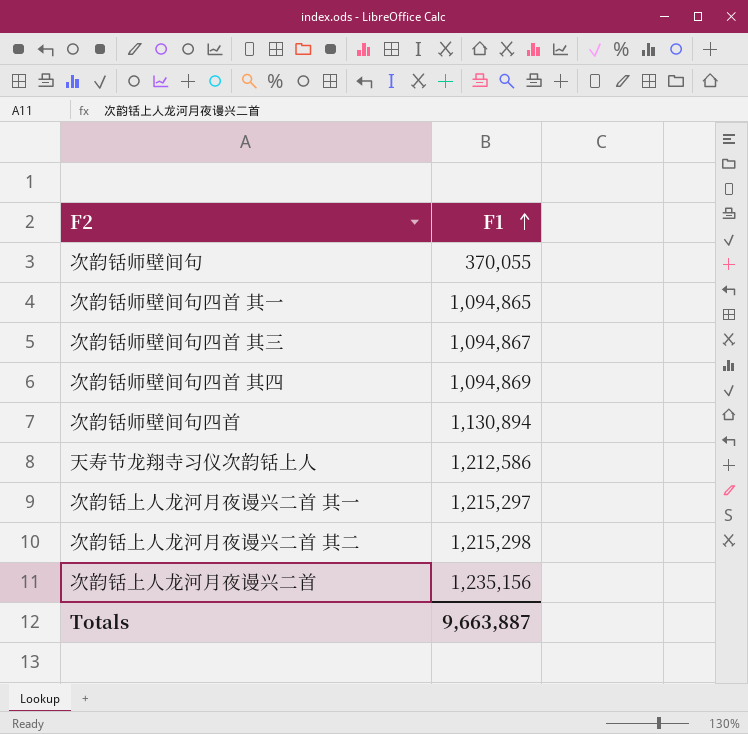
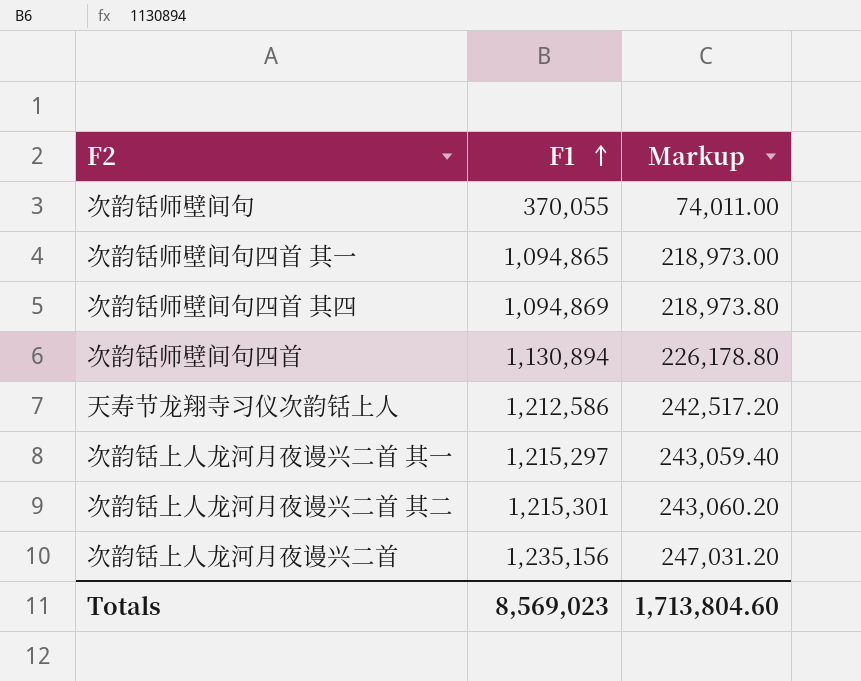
column Markup | formula: none -> [F1] * 0.2
row 次韵铦师壁间句四首 其三: 1,094,867 -> none
次韵铦上人龙河月夜谩兴二首 其二 | F1: 1,215,298 -> 1,215,301
Totals | F1: 9,663,887 -> 8,569,023

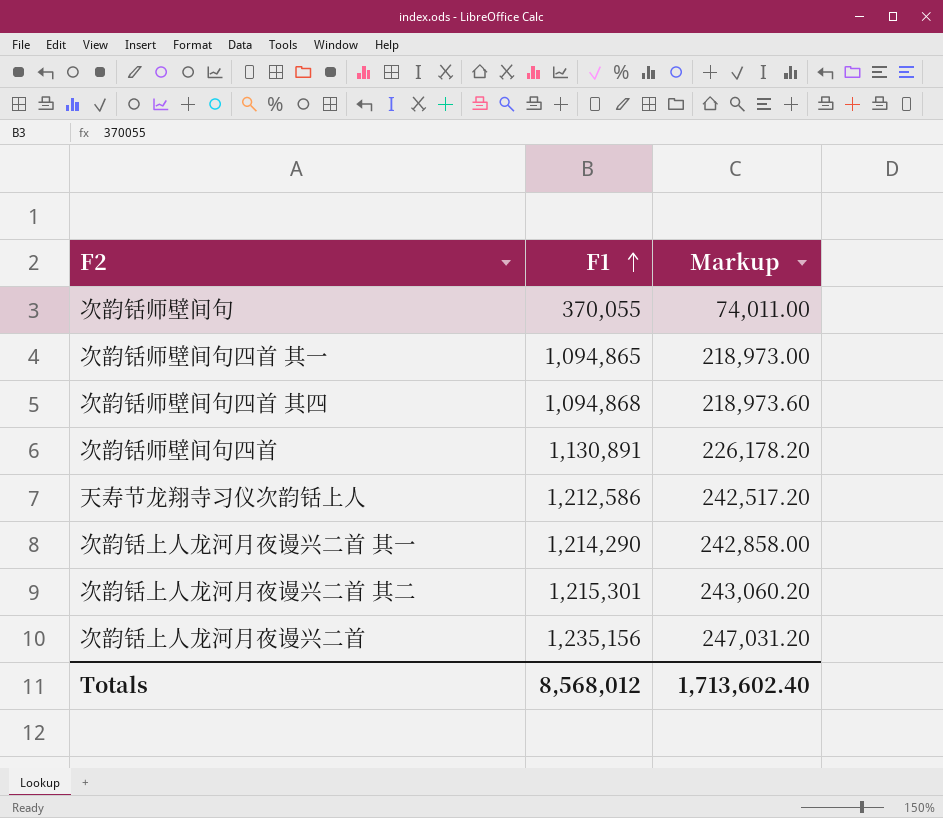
次韵铦师壁间句四首 其四 | F1: 1,094,869 -> 1,094,868
次韵铦师壁间句四首 其四 | Markup: 218,973.80 -> 218,973.60
次韵铦师壁间句四首 | F1: 1,130,894 -> 1,130,891
次韵铦师壁间句四首 | Markup: 226,178.80 -> 226,178.20
次韵铦上人龙河月夜谩兴二首 其一 | F1: 1,215,297 -> 1,214,290
次韵铦上人龙河月夜谩兴二首 其一 | Markup: 243,059.40 -> 242,858.00
Totals | F1: 8,569,023 -> 8,568,012
Totals | Markup: 1,713,804.60 -> 1,713,602.40

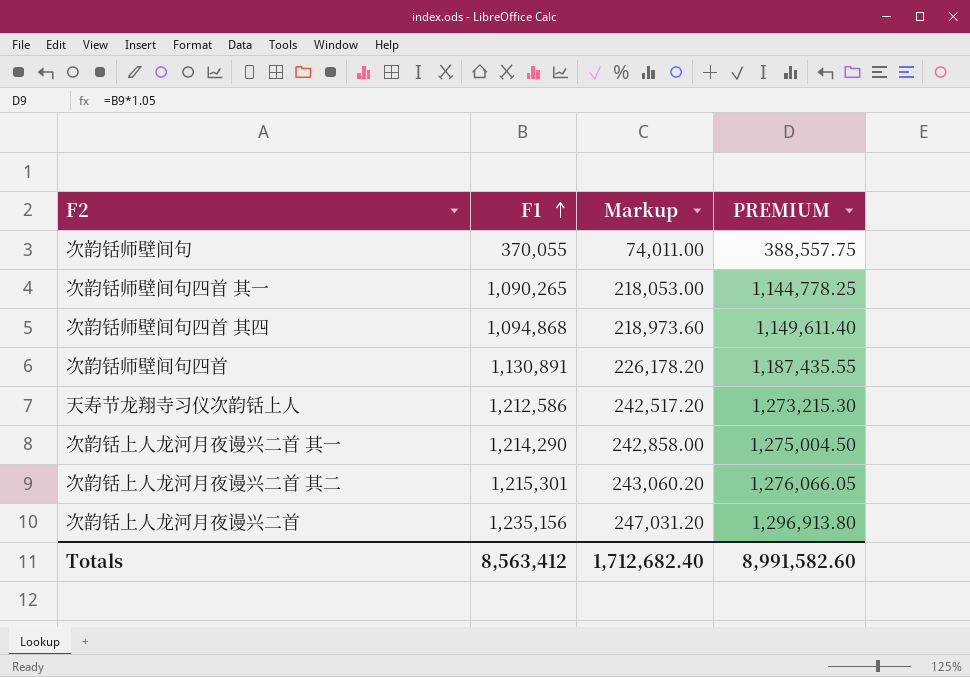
column PREMIUM | formula: none -> [F1] * 1.05
次韵铦师壁间句四首 其一 | F1: 1,094,865 -> 1,090,265
次韵铦师壁间句四首 其一 | Markup: 218,973.00 -> 218,053.00
Totals | F1: 8,568,012 -> 8,563,412
Totals | Markup: 1,713,602.40 -> 1,712,682.40

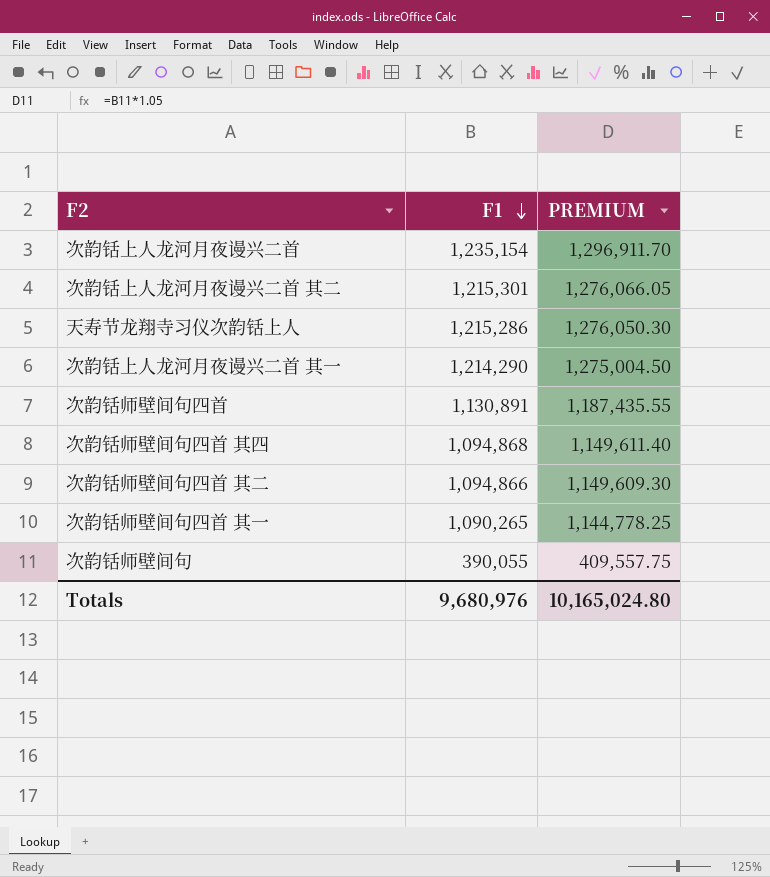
row order: F1 ascending -> F1 descending
column Markup | formula: [F1] * 0.2 -> none
次韵铦上人龙河月夜谩兴二首 | F1: 1,235,156 -> 1,235,154
次韵铦上人龙河月夜谩兴二首 | PREMIUM: 1,296,913.80 -> 1,296,911.70
天寿节龙翔寺习仪次韵铦上人 | F1: 1,212,586 -> 1,215,286
天寿节龙翔寺习仪次韵铦上人 | PREMIUM: 1,273,215.30 -> 1,276,050.30
row 次韵铦师壁间句四首 其二: none -> 1,094,866 | 1,149,609.30
次韵铦师壁间句 | F1: 370,055 -> 390,055
次韵铦师壁间句 | PREMIUM: 388,557.75 -> 409,557.75
Totals | F1: 8,563,412 -> 9,680,976
Totals | PREMIUM: 8,991,582.60 -> 10,165,024.80

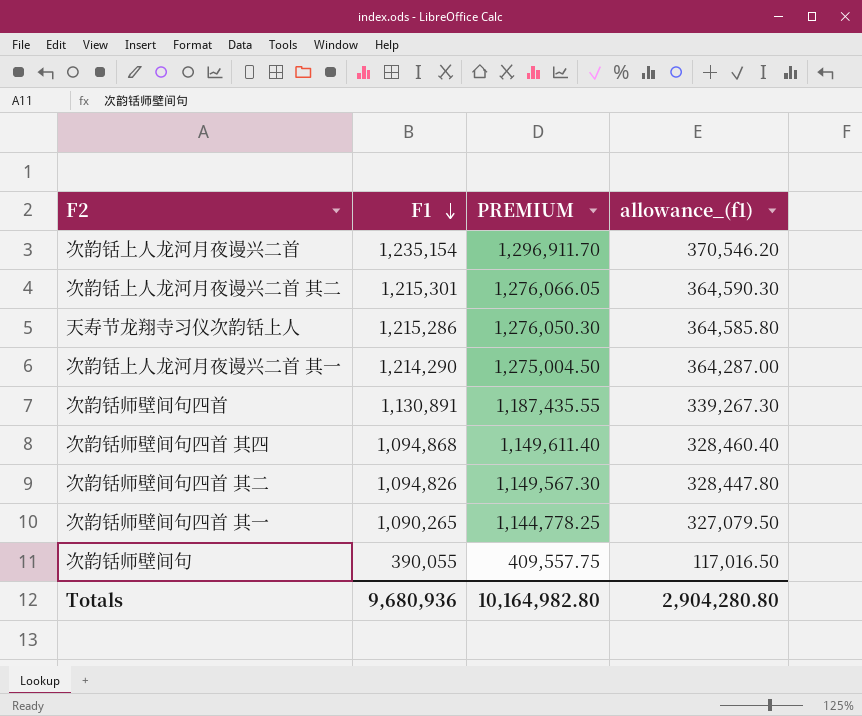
column allowance_(f1) | formula: none -> [F1] * 0.3
次韵铦师壁间句四首 其二 | F1: 1,094,866 -> 1,094,826
次韵铦师壁间句四首 其二 | PREMIUM: 1,149,609.30 -> 1,149,567.30
Totals | F1: 9,680,976 -> 9,680,936
Totals | PREMIUM: 10,165,024.80 -> 10,164,982.80

